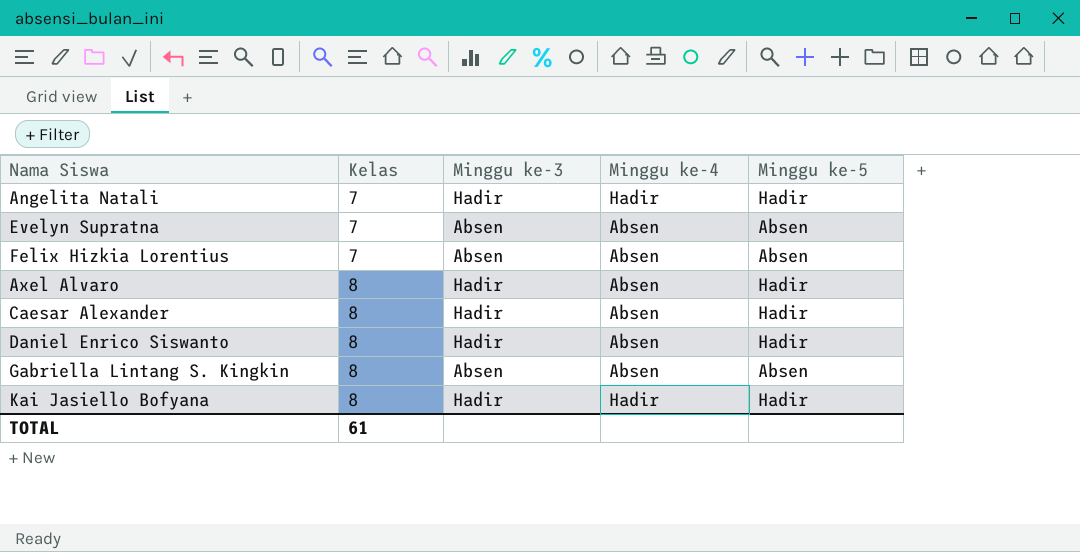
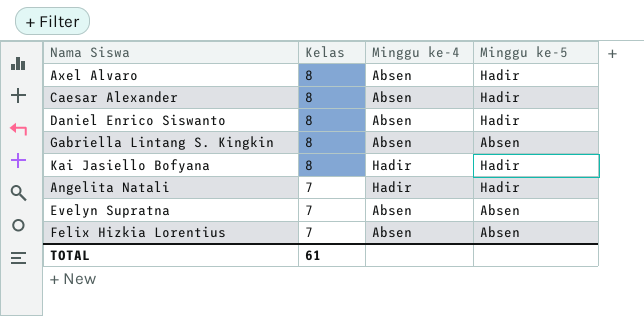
row order: Kelas ascending -> Kelas descending
column Minggu ke-3 | position: 3 -> none

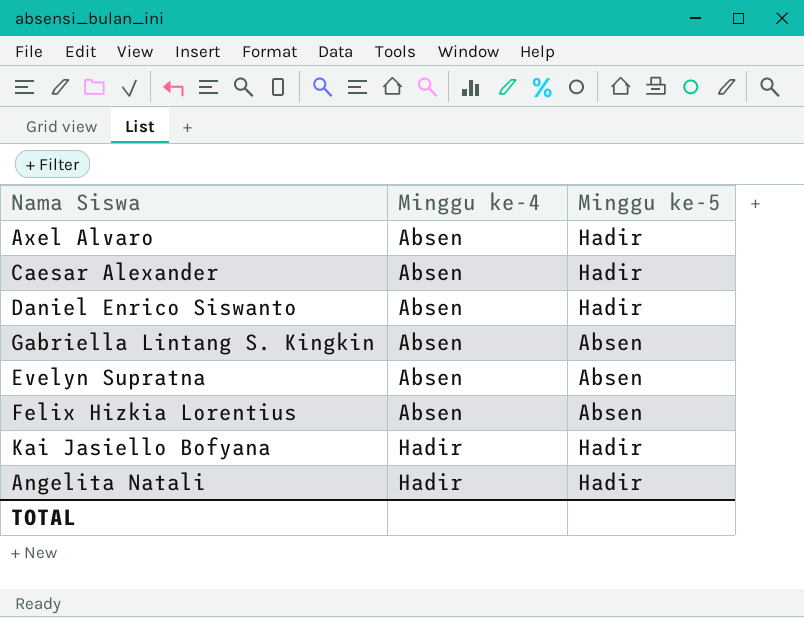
row order: Kelas descending -> Minggu ke-4 ascending
column Kelas | position: 2 -> none

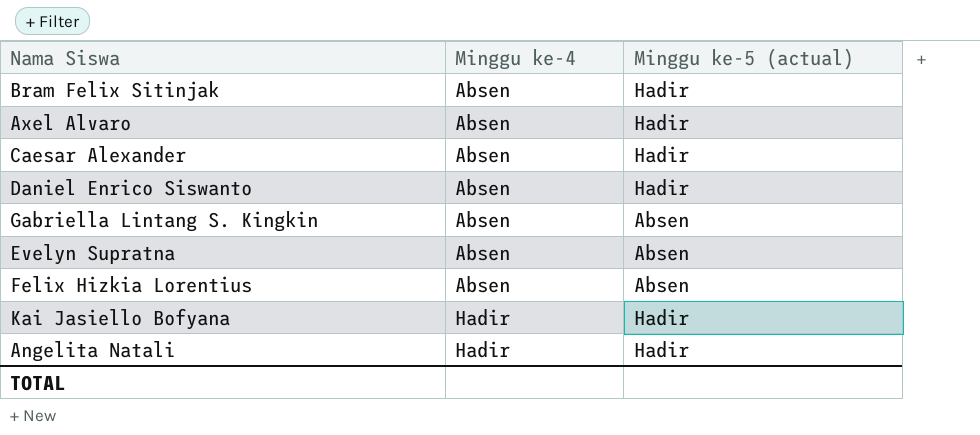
column name: Minggu ke-5 -> Minggu ke-5 (actual)
row Bram Felix Sitinjak: none -> Absen | Hadir

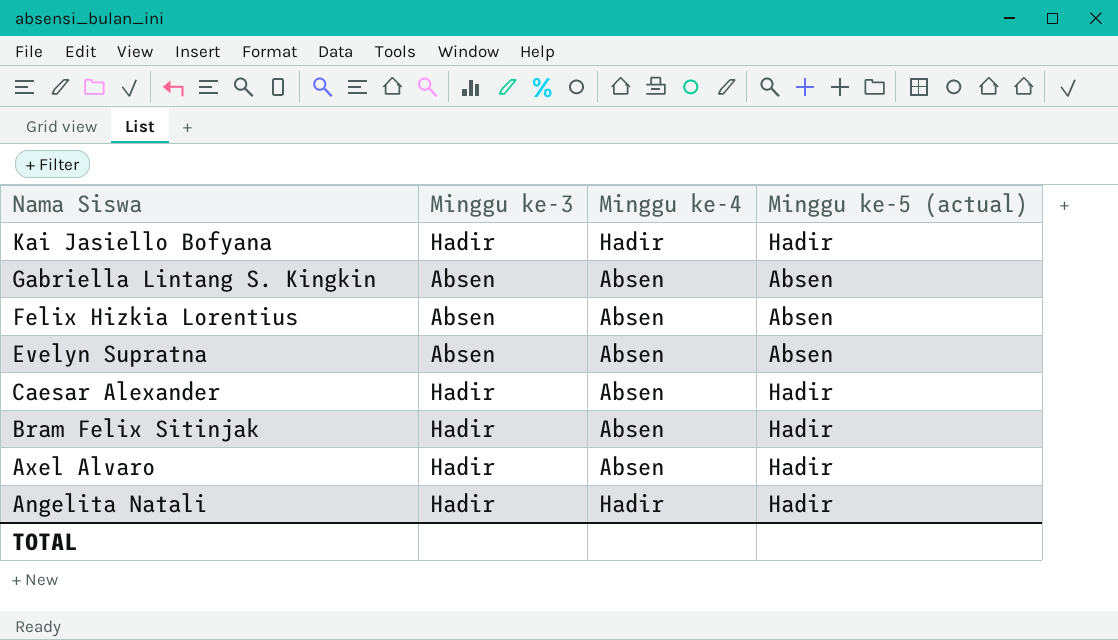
row order: Minggu ke-4 ascending -> Nama Siswa descending
column Minggu ke-3 | position: none -> 2
row Daniel Enrico Siswanto: Absen | Hadir -> none

